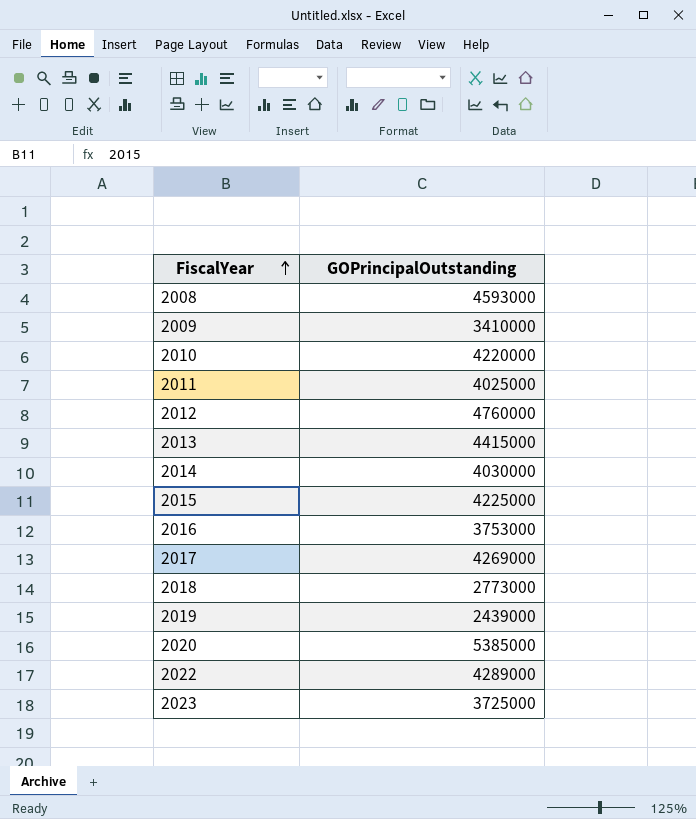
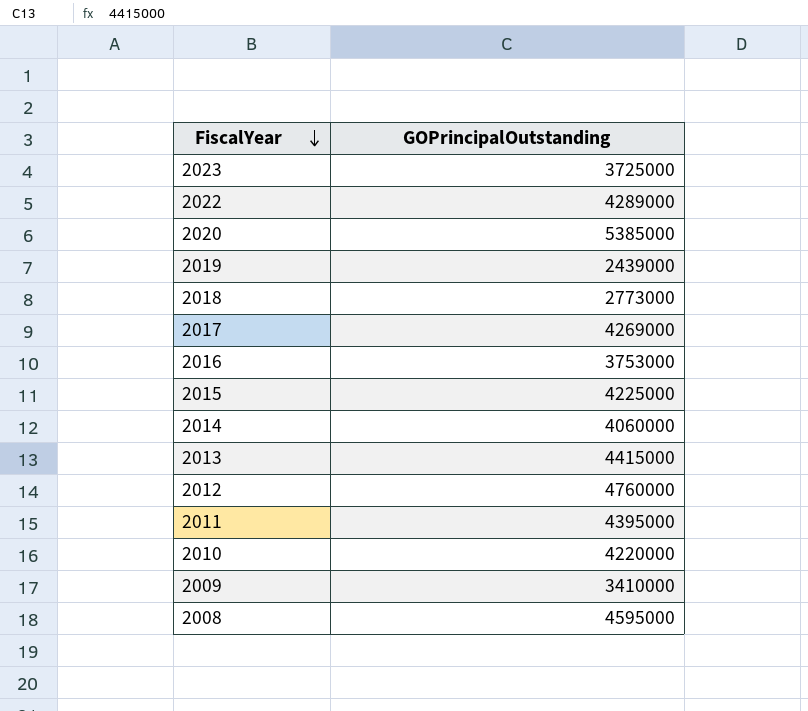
row order: FiscalYear ascending -> FiscalYear descending
2014 | GOPrincipalOutstanding: 4030000 -> 4060000
2011 | GOPrincipalOutstanding: 4025000 -> 4395000
2008 | GOPrincipalOutstanding: 4593000 -> 4595000

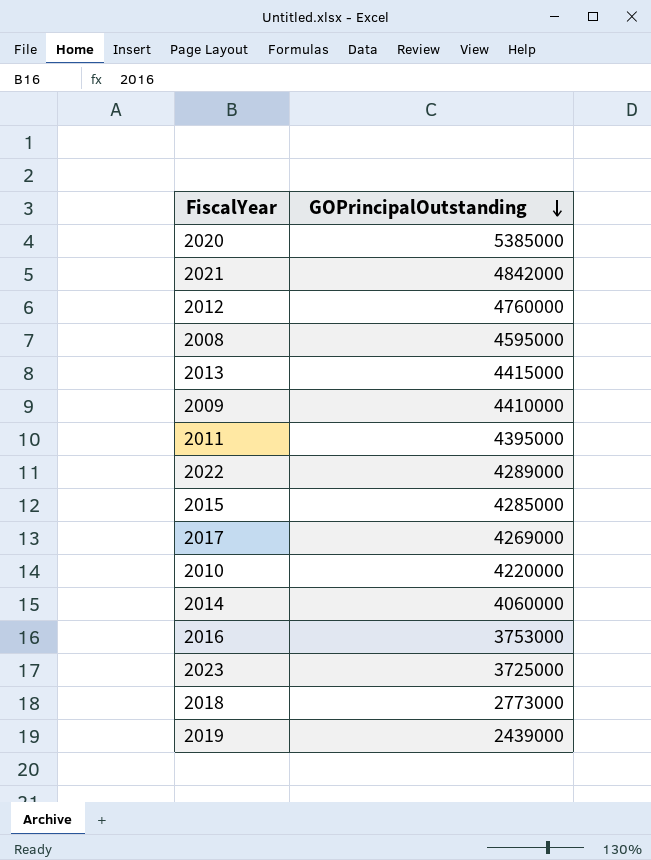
row order: FiscalYear descending -> GOPrincipalOutstanding descending
row 2021: none -> 4842000
2009 | GOPrincipalOutstanding: 3410000 -> 4410000
2015 | GOPrincipalOutstanding: 4225000 -> 4285000

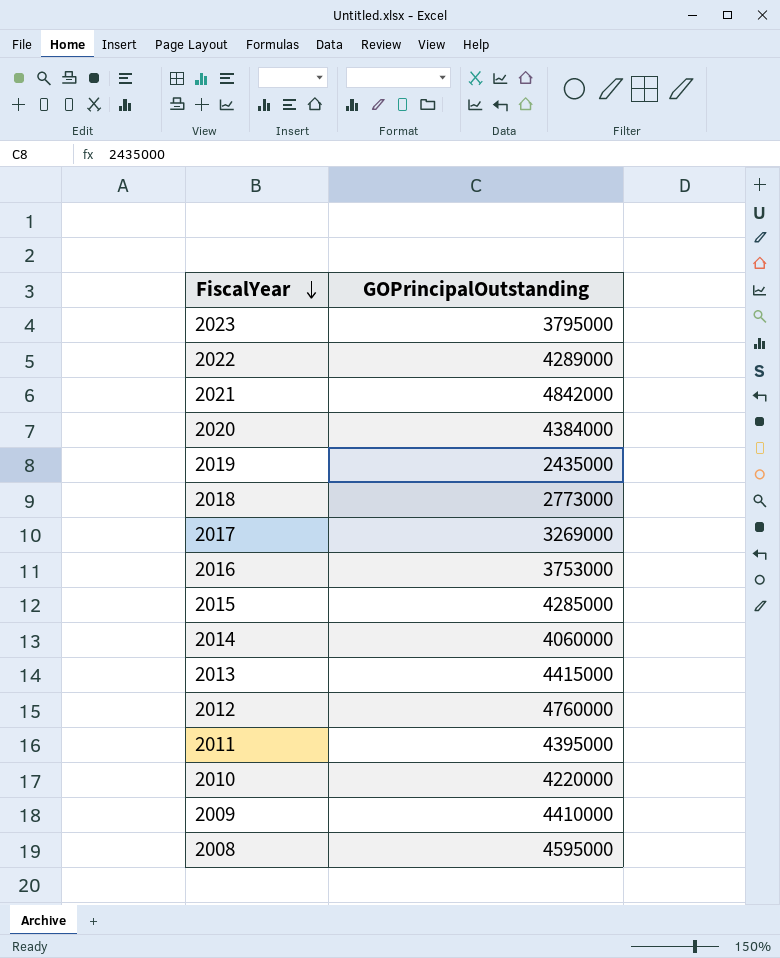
row order: GOPrincipalOutstanding descending -> FiscalYear descending
2023 | GOPrincipalOutstanding: 3725000 -> 3795000
2020 | GOPrincipalOutstanding: 5385000 -> 4384000
2019 | GOPrincipalOutstanding: 2439000 -> 2435000
2017 | GOPrincipalOutstanding: 4269000 -> 3269000

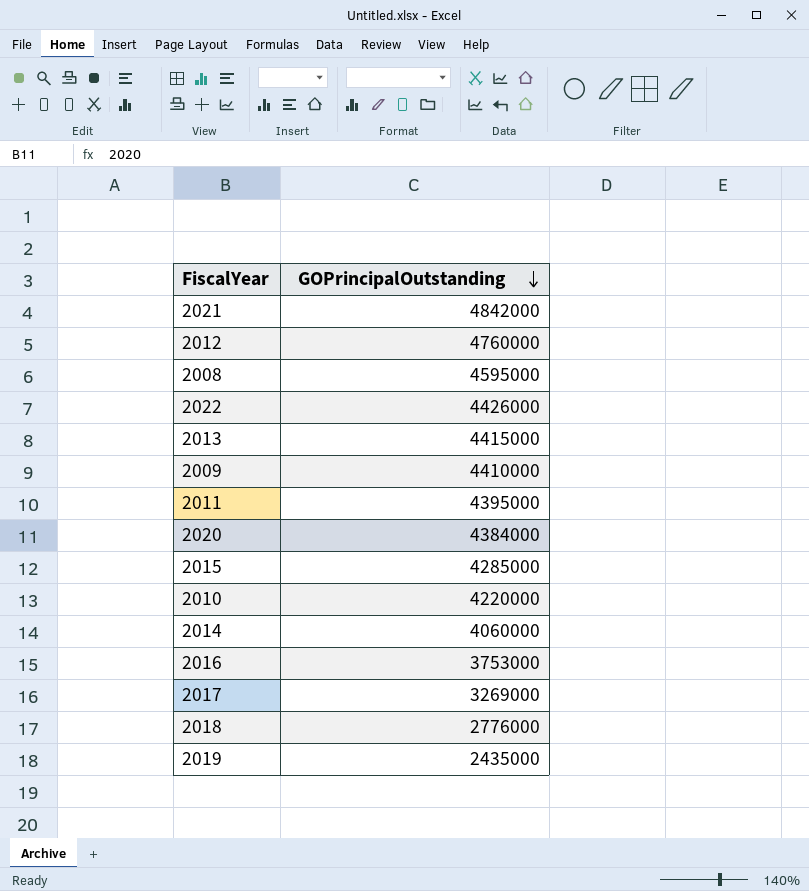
row order: FiscalYear descending -> GOPrincipalOutstanding descending
row 2023: 3795000 -> none
2022 | GOPrincipalOutstanding: 4289000 -> 4426000
2018 | GOPrincipalOutstanding: 2773000 -> 2776000

